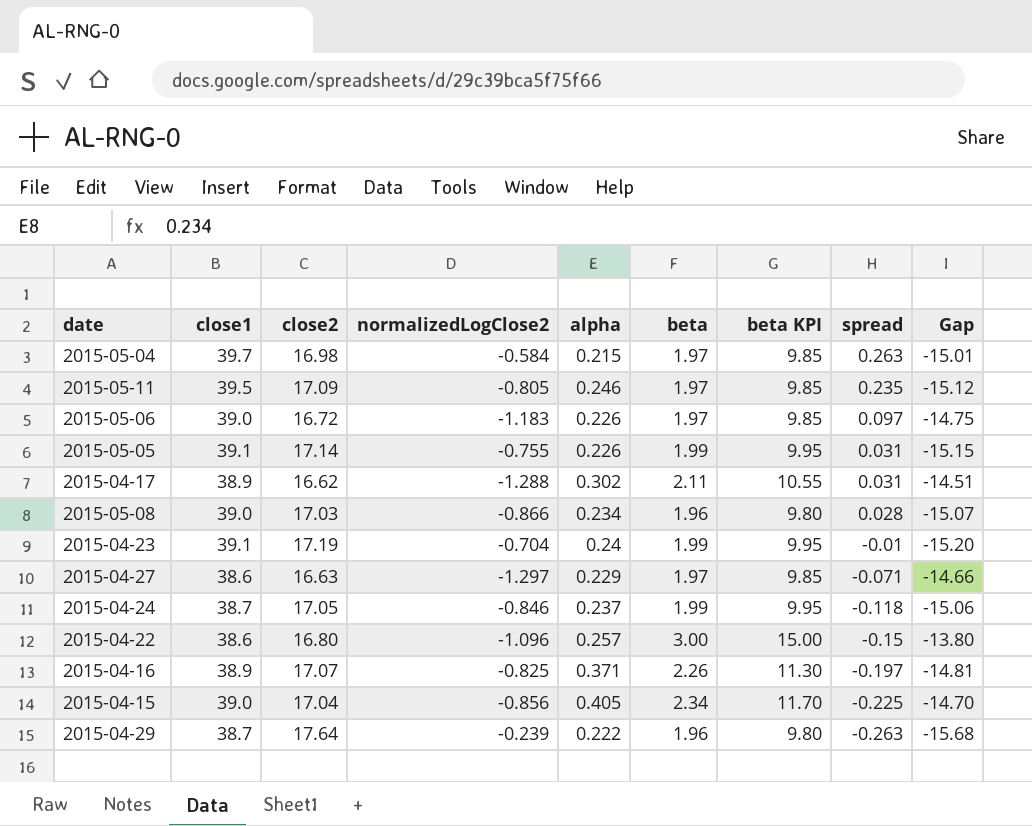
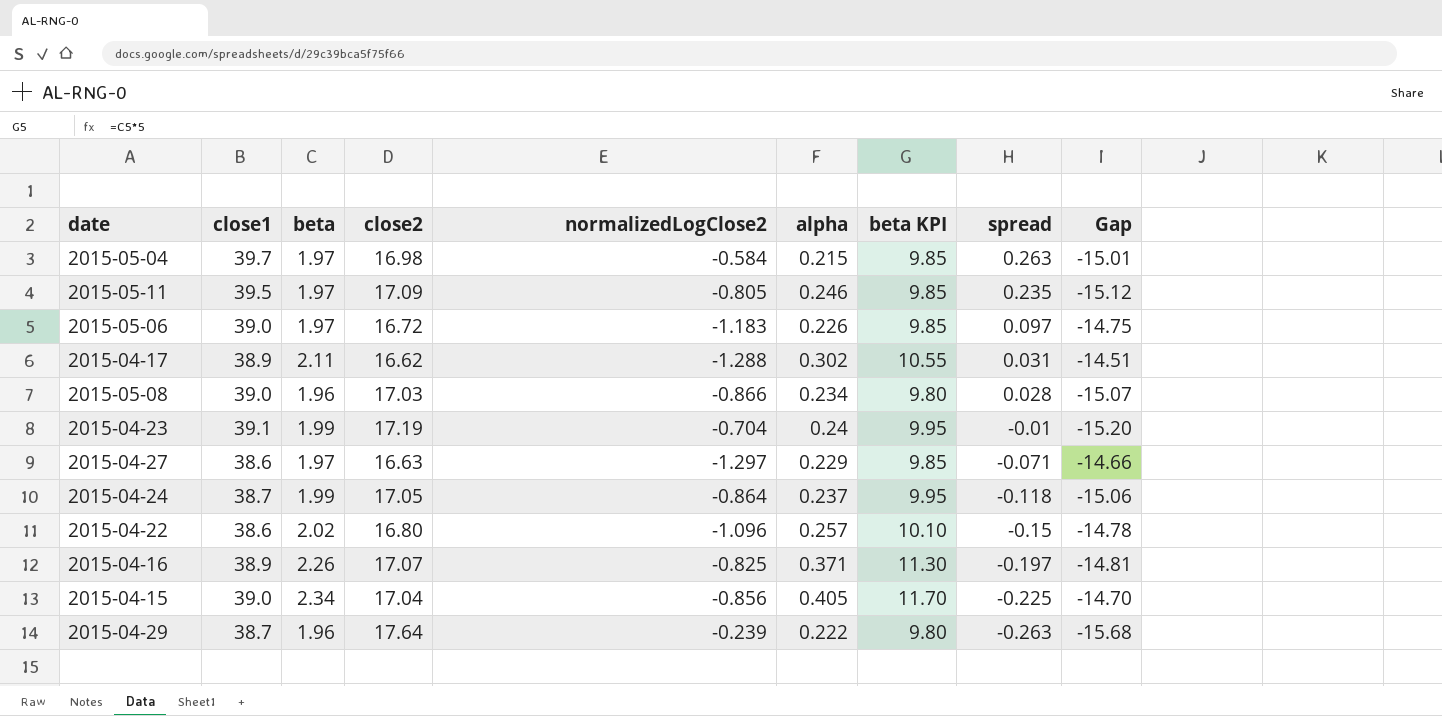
column beta | position: 6 -> 3
row 2015-05-05: 39.1 | 17.14 | -0.755 | 0.226 | 1.99 | 9.95 | 0.031 | -15.15 -> none
2015-04-24 | normalizedLogClose2: -0.846 -> -0.864
2015-04-22 | beta: 3.00 -> 2.02
2015-04-22 | beta KPI: 15.00 -> 10.10
2015-04-22 | Gap: -13.80 -> -14.78

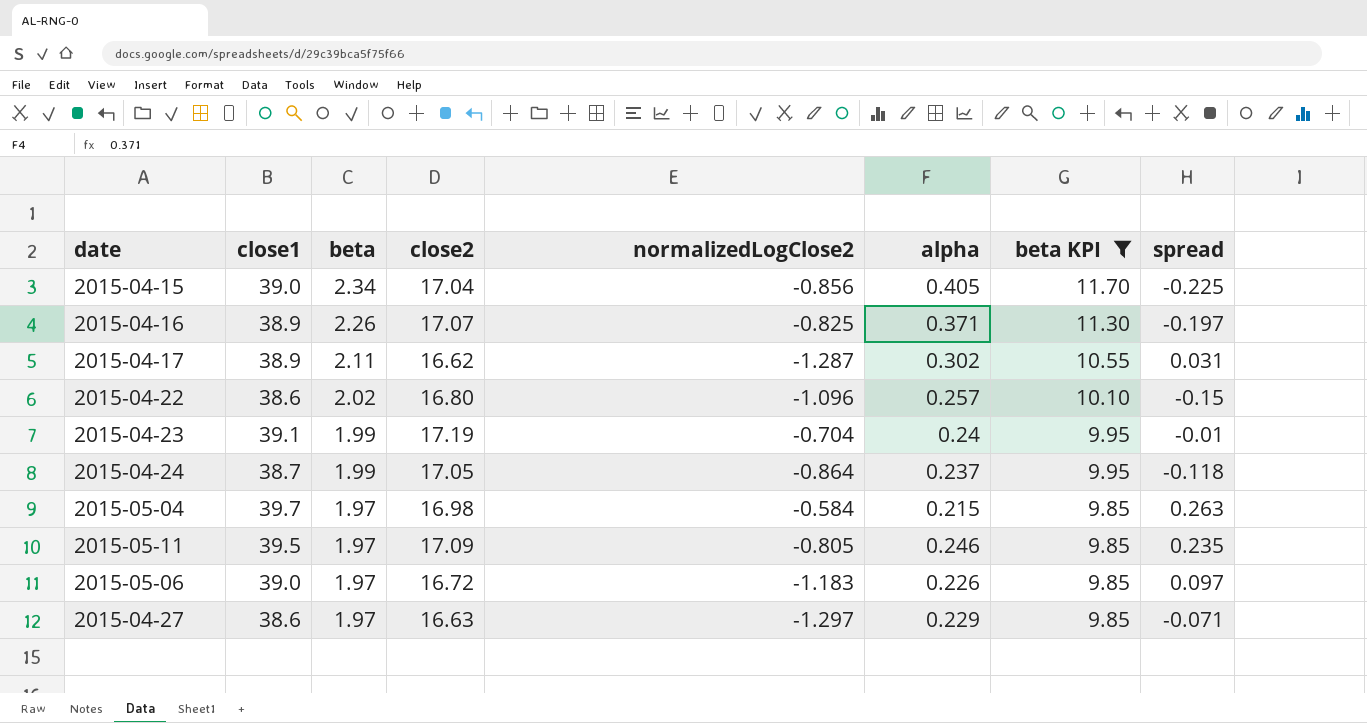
filter: none -> beta KPI != 9.80
row order: spread descending -> beta descending
column Gap | formula: [beta] - [close2] -> none
2015-04-17 | normalizedLogClose2: -1.288 -> -1.287

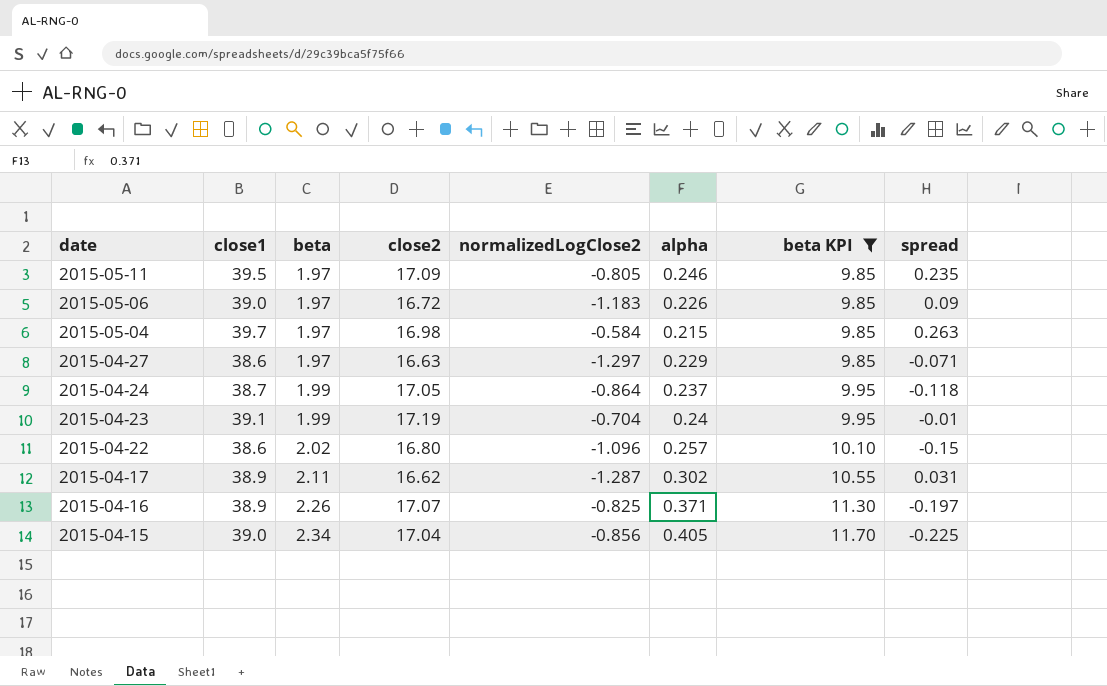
row order: beta descending -> date descending
2015-05-06 | spread: 0.097 -> 0.09

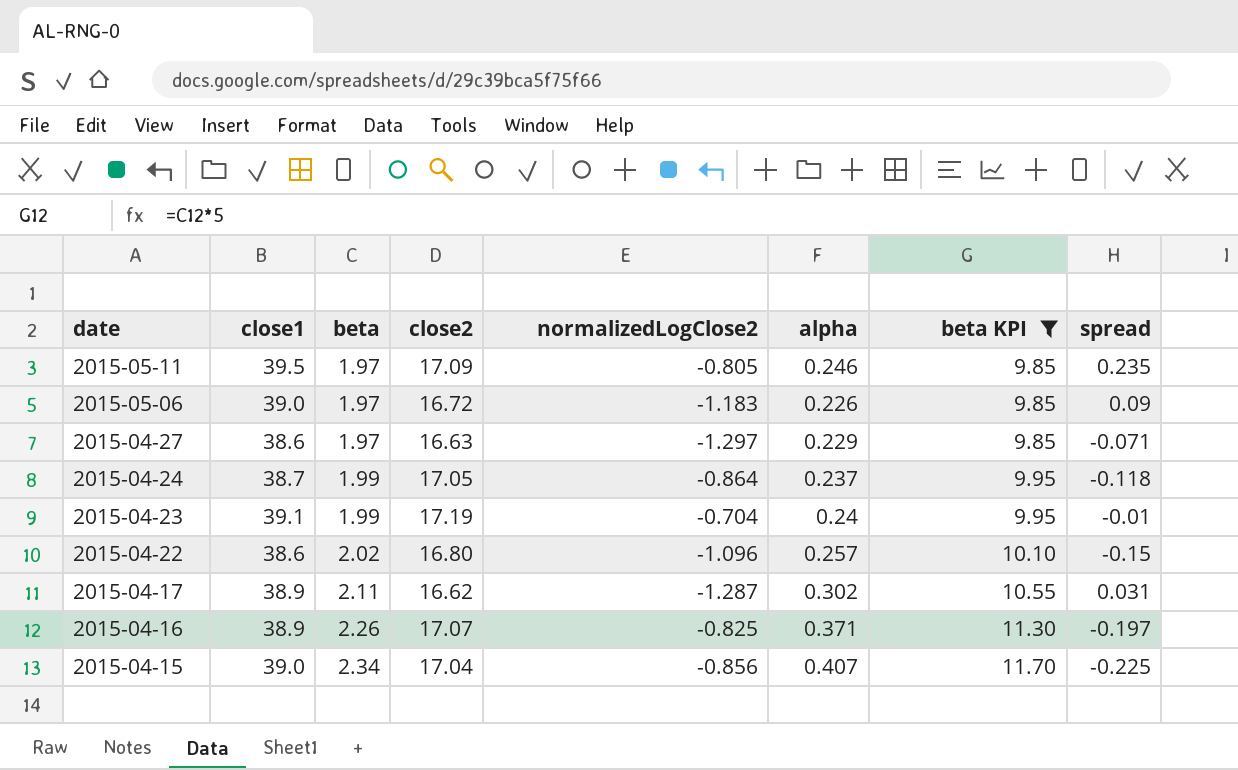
row 2015-05-04: 39.7 | 1.97 | 16.98 | -0.584 | 0.215 | 9.85 | 0.263 -> none
2015-04-15 | alpha: 0.405 -> 0.407

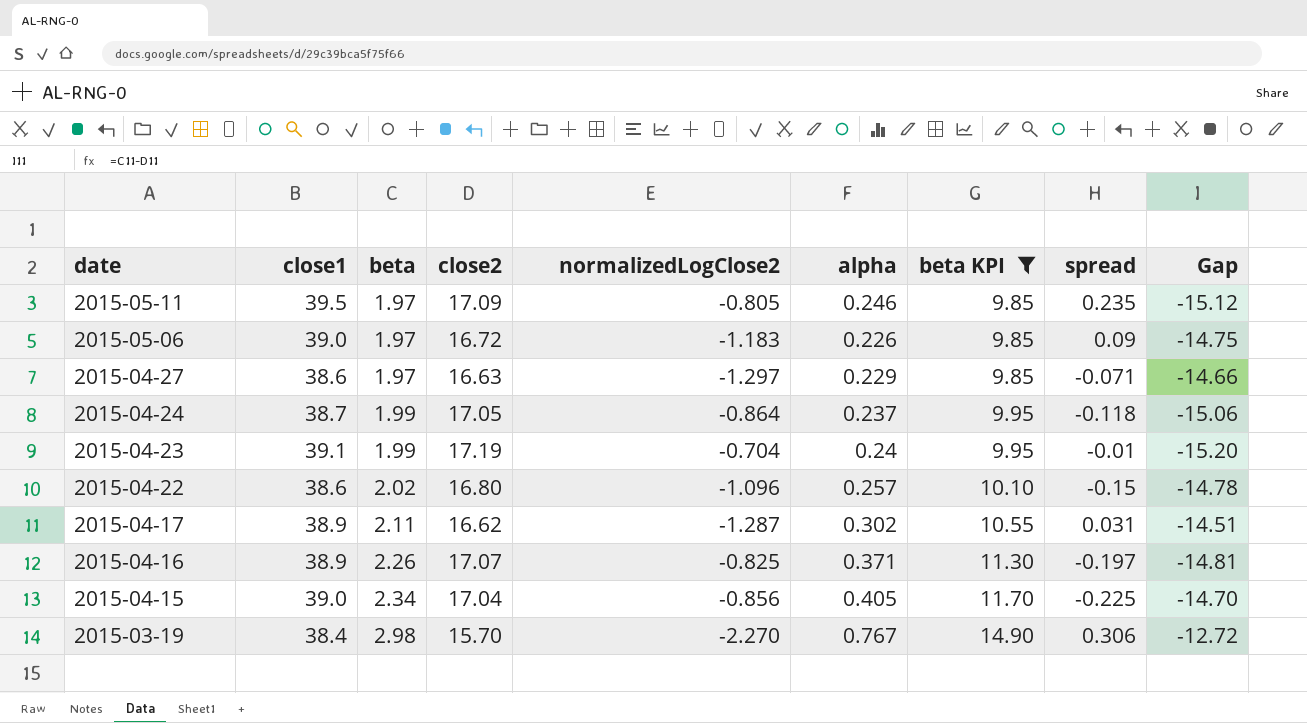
column Gap | formula: none -> [beta] - [close2]
2015-04-15 | alpha: 0.407 -> 0.405
row 2015-03-19: none -> 38.4 | 2.98 | 15.70 | -2.270 | 0.767 | 14.90 | 0.306 | -12.72

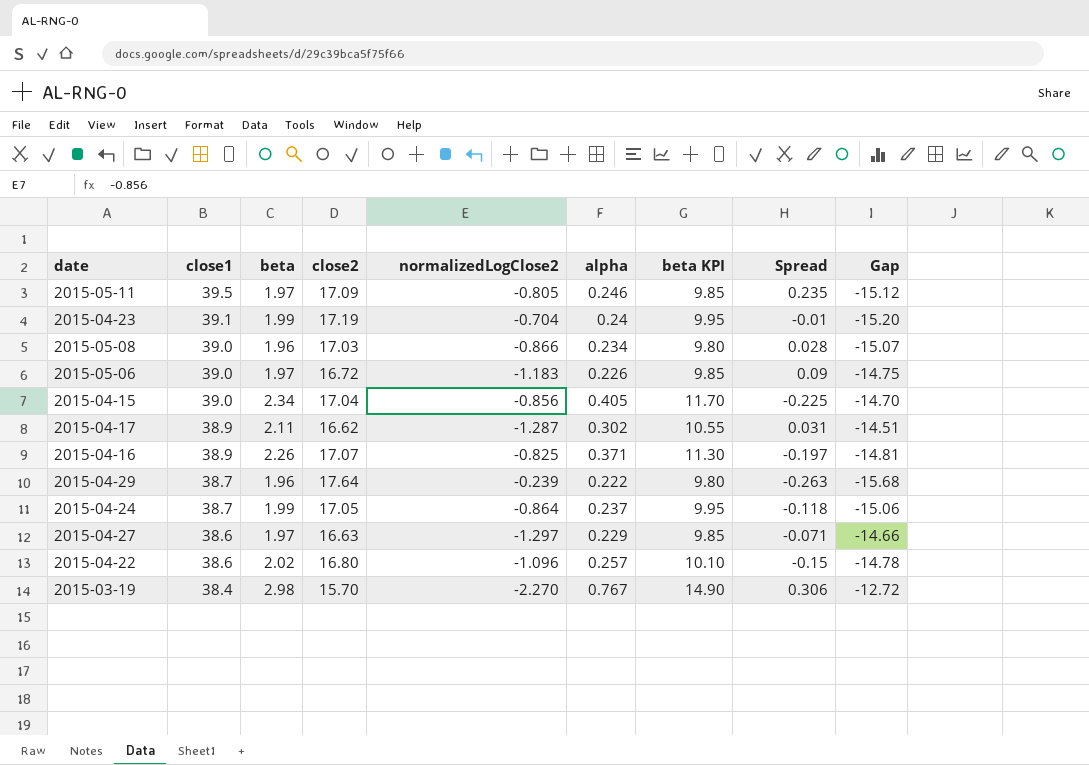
filter: beta KPI != 9.80 -> none
row order: date descending -> close1 descending
column name: spread -> Spread

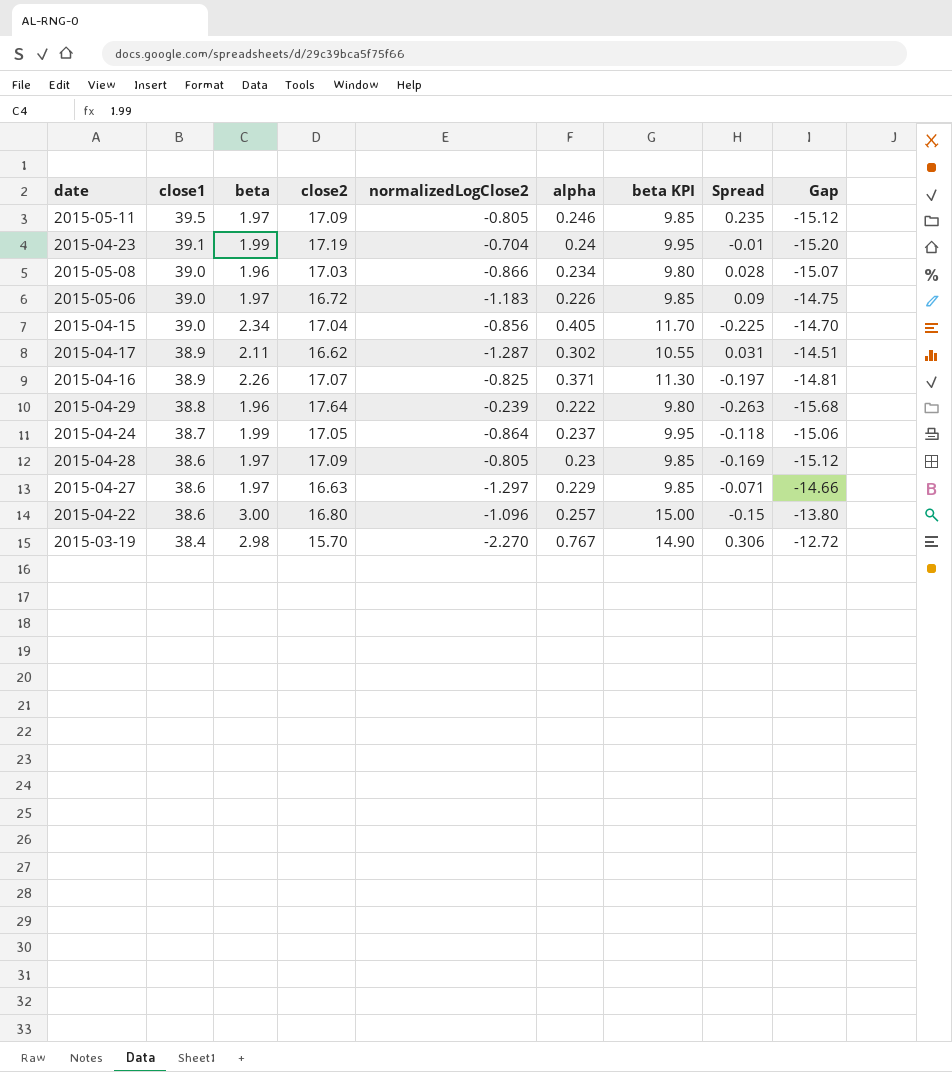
2015-04-29 | close1: 38.7 -> 38.8
row 2015-04-28: none -> 38.6 | 1.97 | 17.09 | -0.805 | 0.23 | 9.85 | -0.169 | -15.12
2015-04-22 | beta: 2.02 -> 3.00
2015-04-22 | beta KPI: 10.10 -> 15.00
2015-04-22 | Gap: -14.78 -> -13.80

